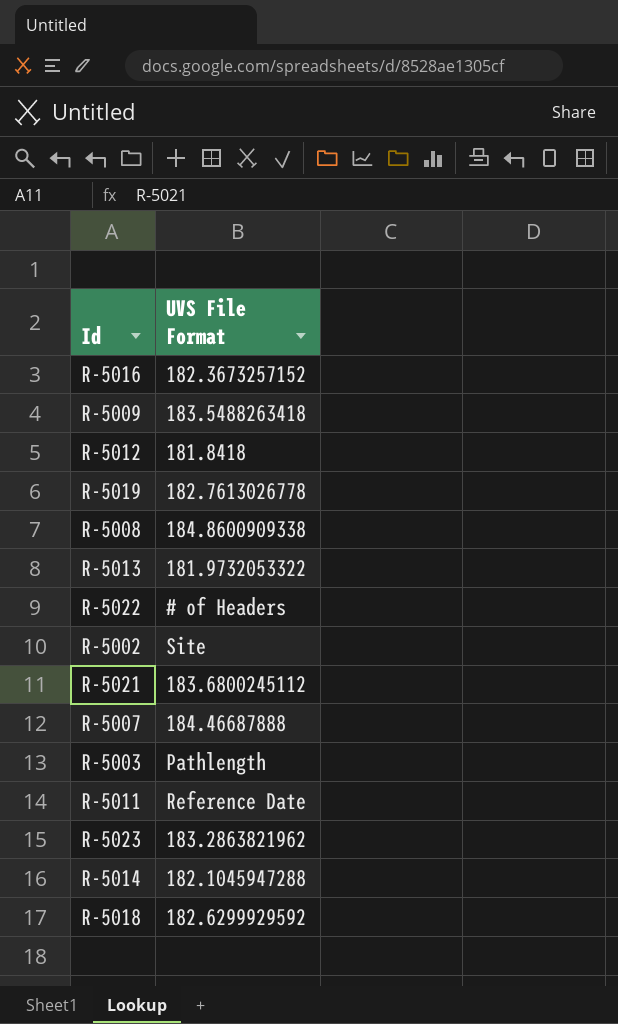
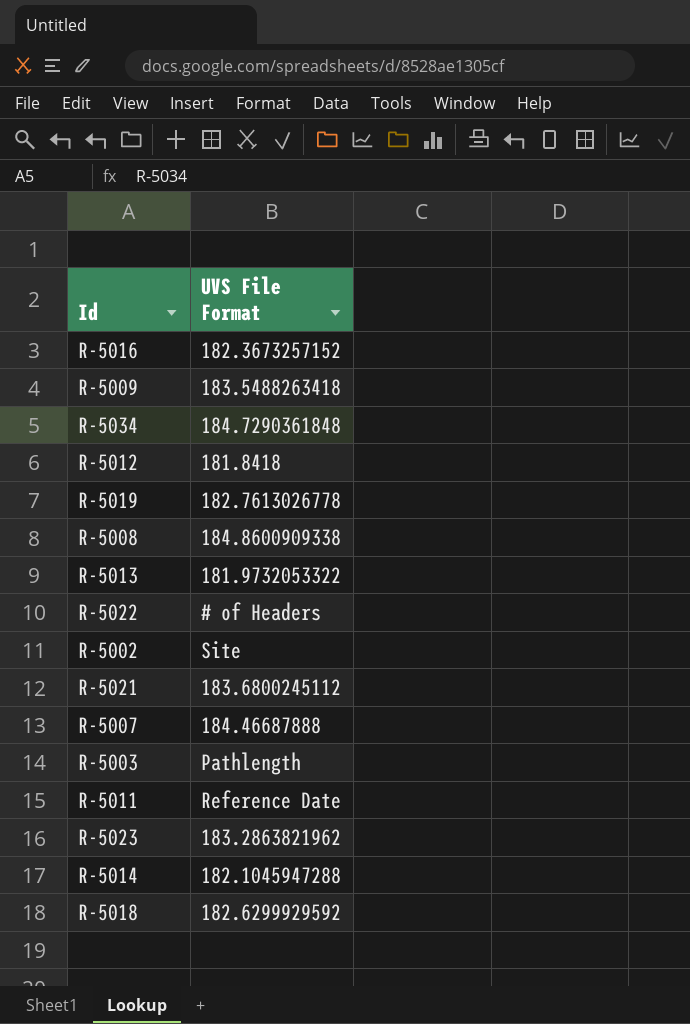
row R-5034: none -> 184.7290361848

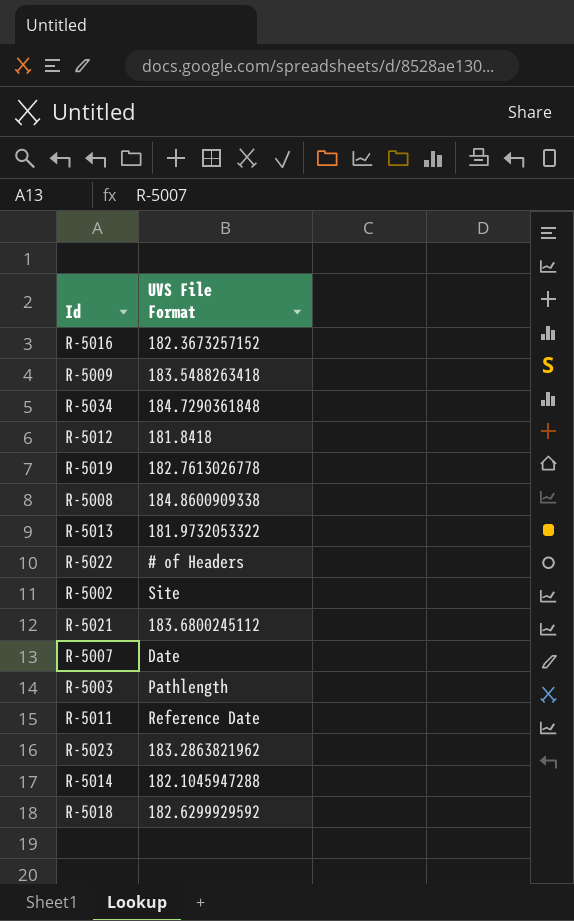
R-5007 | UVS File Format: 184.46687888 -> Date

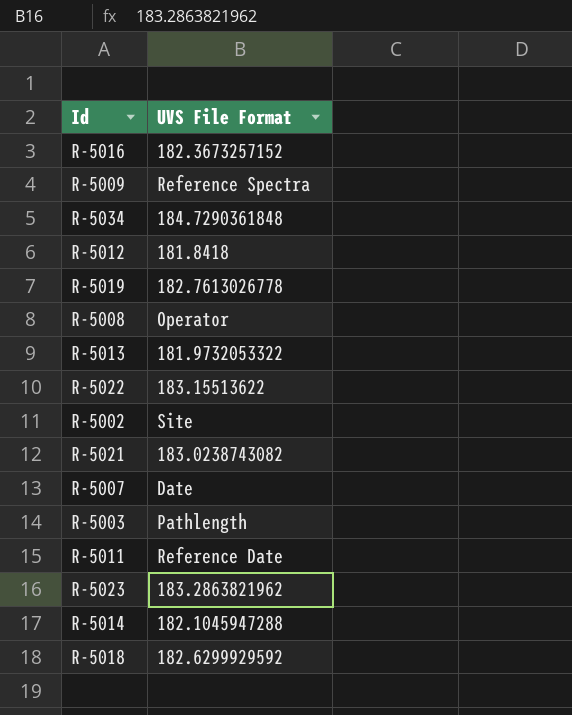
R-5009 | UVS File Format: 183.5488263418 -> Reference Spectra
R-5008 | UVS File Format: 184.8600909338 -> Operator
R-5022 | UVS File Format: # of Headers -> 183.15513622
R-5021 | UVS File Format: 183.6800245112 -> 183.0238743082

